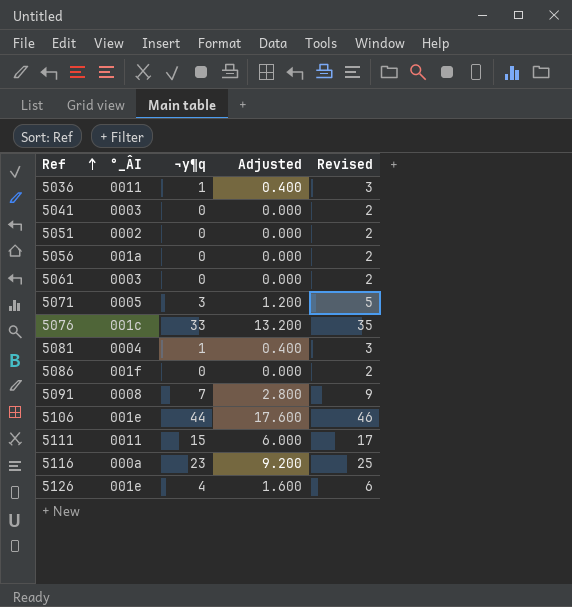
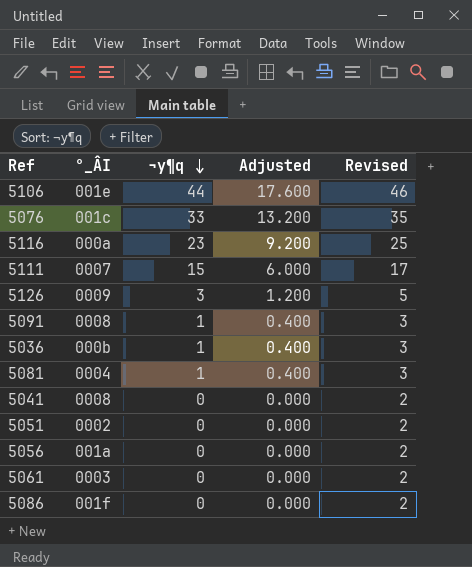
row order: Ref ascending -> ¬y¶q descending
row 5071: 0005 | 3 | 1.200 | 5 -> none
5111 | °_ÂI: 0011 -> 0007
5126 | °_ÂI: 001e -> 0009
5126 | ¬y¶q: 4 -> 3
5126 | Adjusted: 1.600 -> 1.200
5126 | Revised: 6 -> 5
5091 | ¬y¶q: 7 -> 1
5091 | Adjusted: 2.800 -> 0.400
5091 | Revised: 9 -> 3
5036 | °_ÂI: 0011 -> 000b
5041 | °_ÂI: 0003 -> 0008

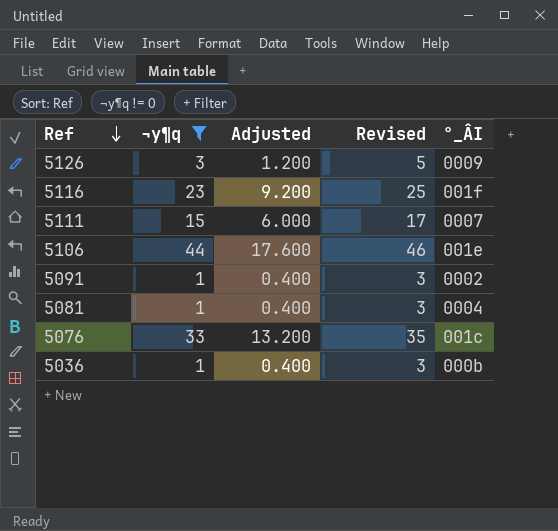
filter: none -> ¬y¶q != 0
row order: ¬y¶q descending -> Ref descending
column °_ÂI | position: 2 -> 5
5116 | °_ÂI: 000a -> 001f
5091 | °_ÂI: 0008 -> 0002

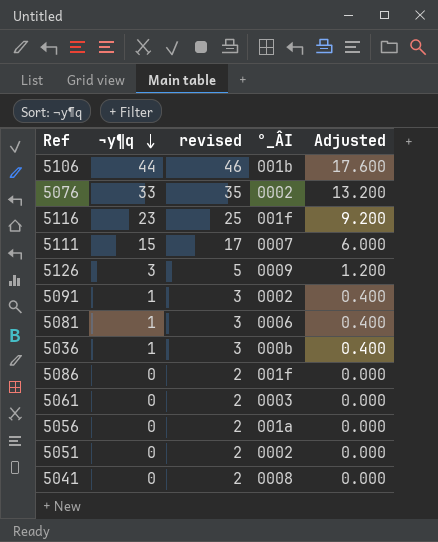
filter: ¬y¶q != 0 -> none
row order: Ref descending -> ¬y¶q descending
column name: Revised -> revised
column Adjusted | position: 3 -> 5
5106 | °_ÂI: 001e -> 001b
5076 | °_ÂI: 001c -> 0002
5081 | °_ÂI: 0004 -> 0006

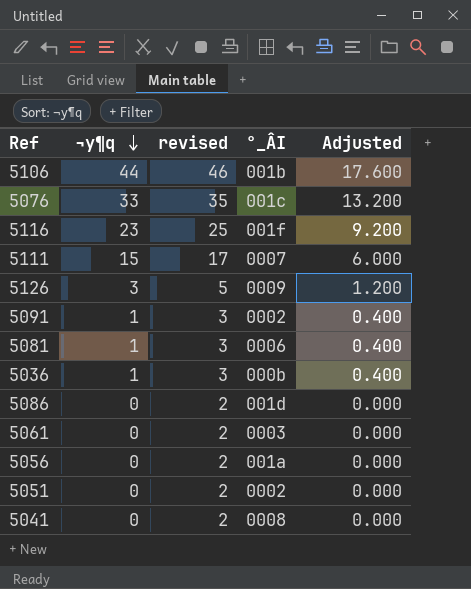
5076 | °_ÂI: 0002 -> 001c
5086 | °_ÂI: 001f -> 001d

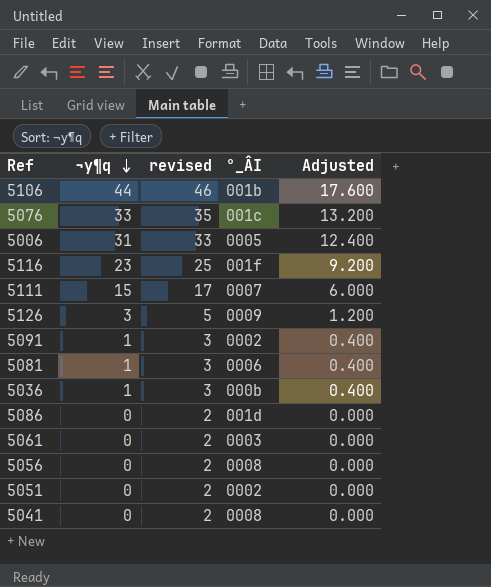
row 5006: none -> 31 | 33 | 0005 | 12.400
5056 | °_ÂI: 001a -> 0008

